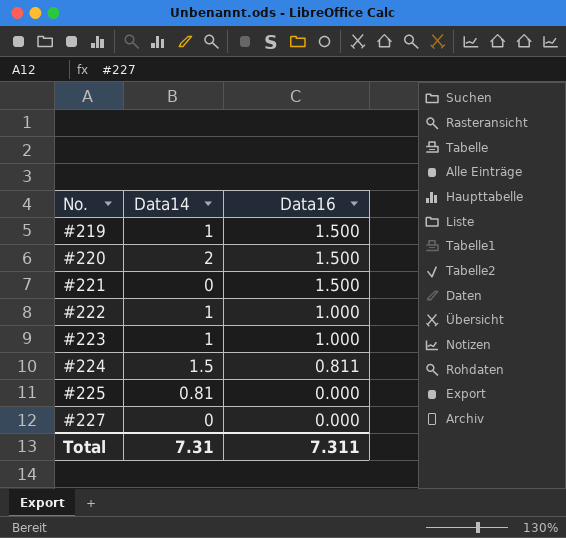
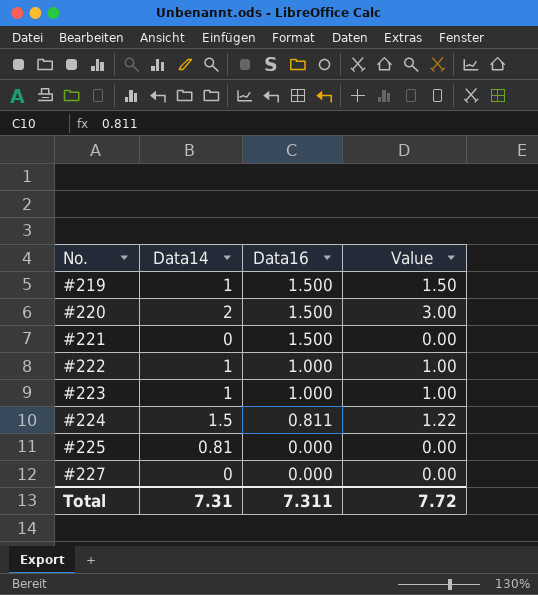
column Value | formula: none -> [Data14] * [Data16]

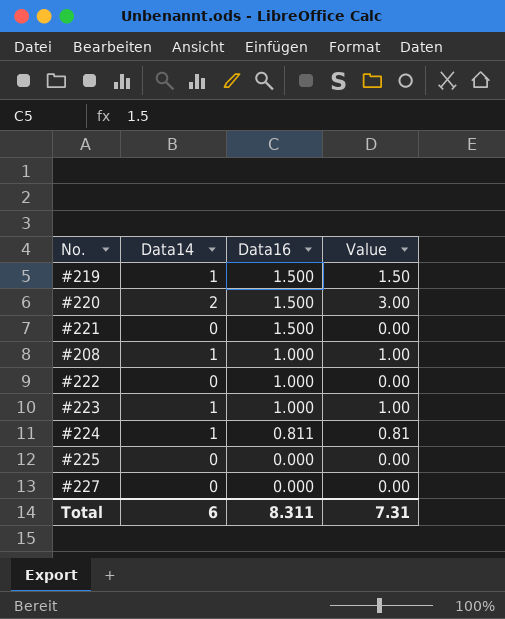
row #208: none -> 1 | 1.000 | 1.00
#222 | Data14: 1 -> 0
#222 | Value: 1.00 -> 0.00
#224 | Data14: 1.5 -> 1
#224 | Value: 1.22 -> 0.81
#225 | Data14: 0.81 -> 0
Total | Data14: 7.31 -> 6
Total | Data16: 7.311 -> 8.311
Total | Value: 7.72 -> 7.31

